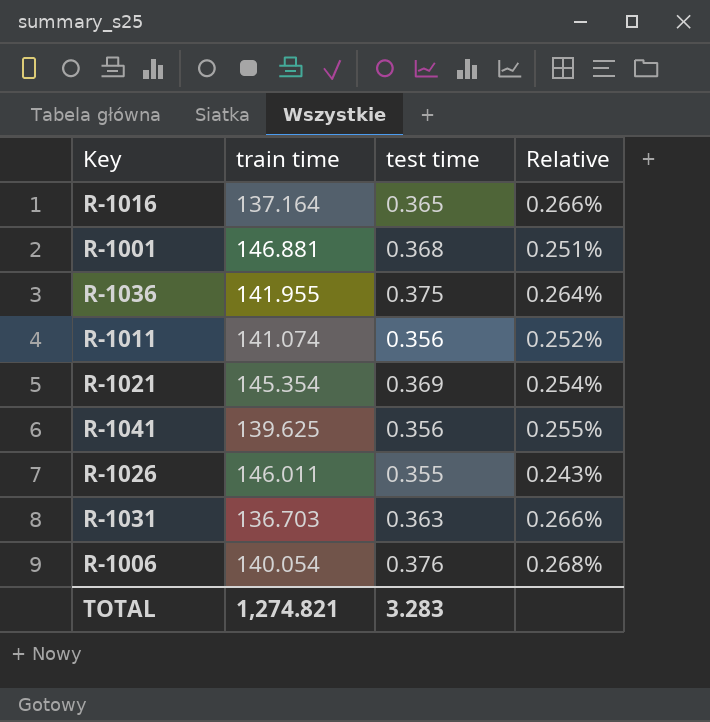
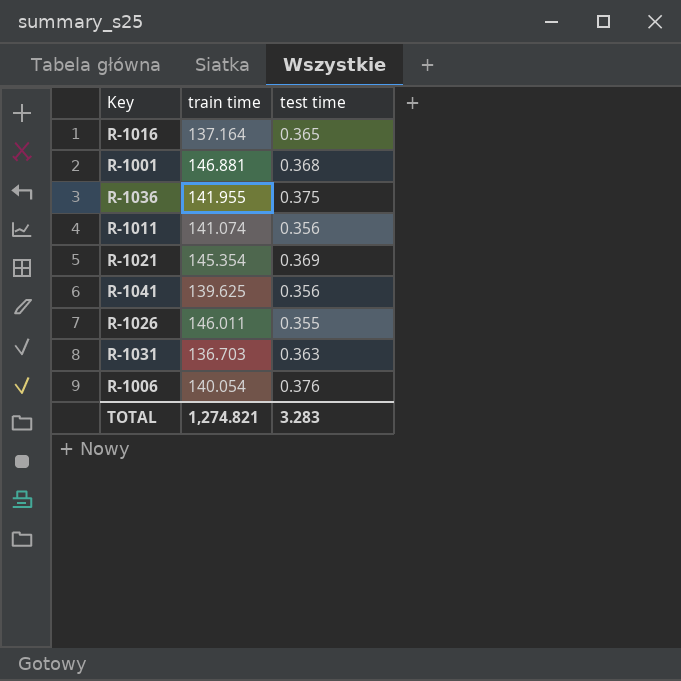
column Relative | formula: [test time] / [train time] -> none

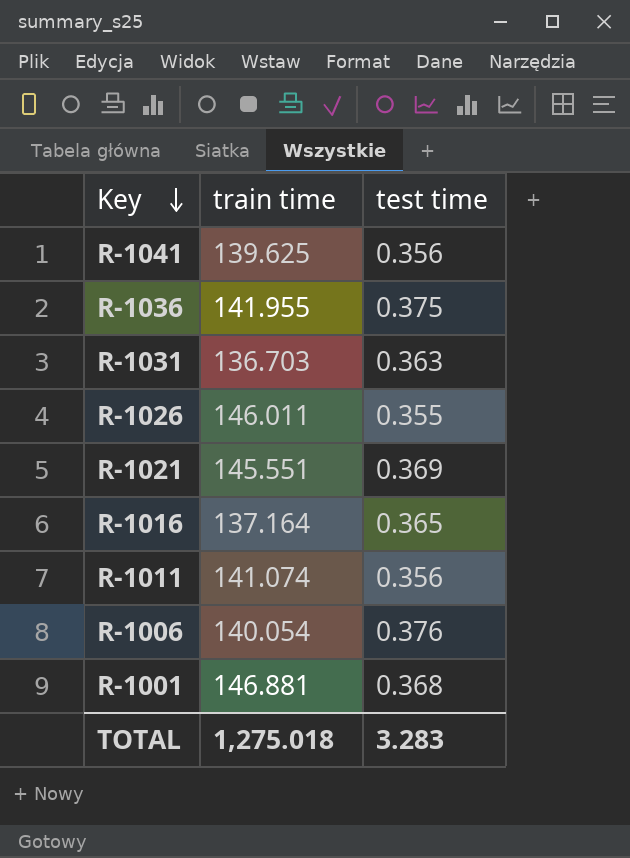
row order: none -> Key descending
R-1021 | train time: 145.354 -> 145.551
TOTAL | train time: 1,274.821 -> 1,275.018

